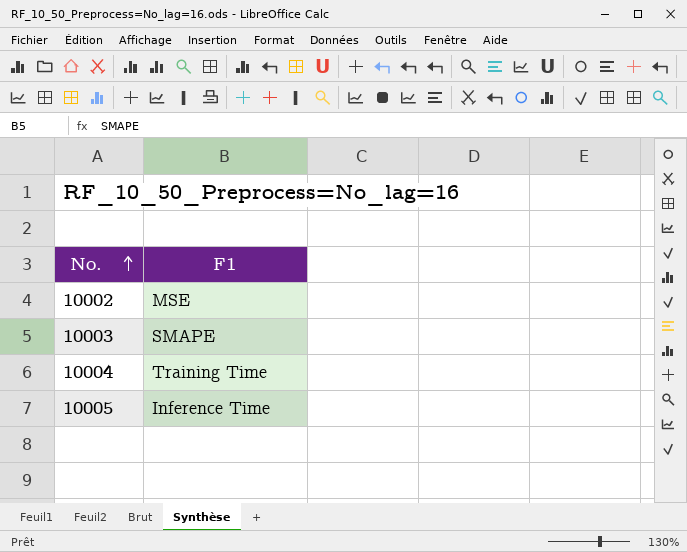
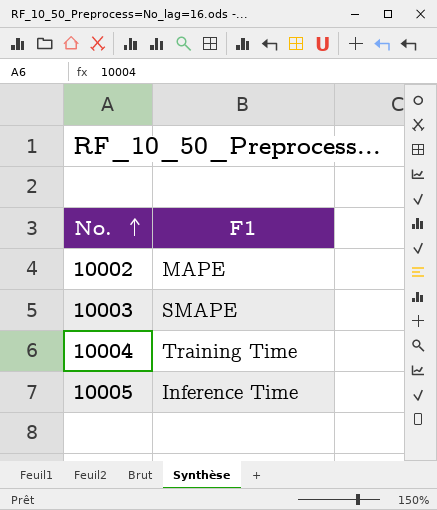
10002 | F1: MSE -> MAPE

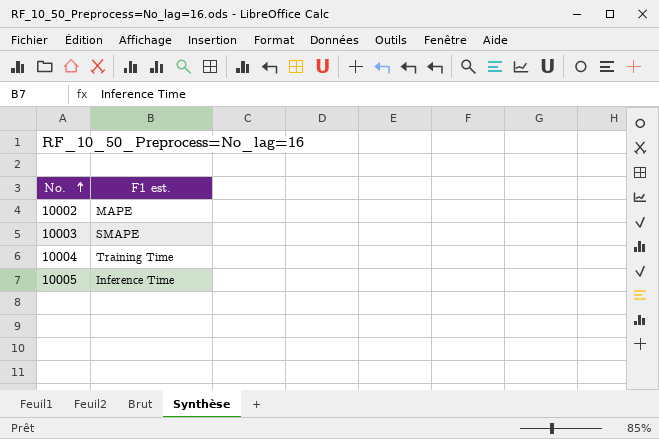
column name: F1 -> F1 est.

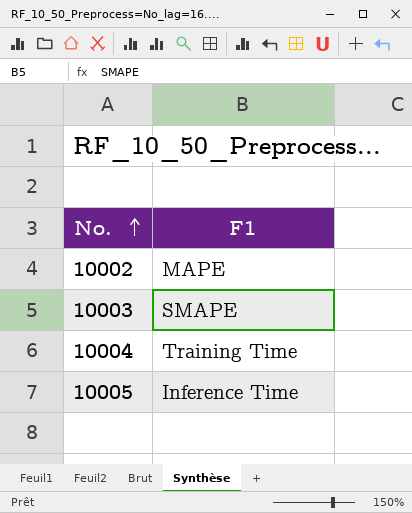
column name: F1 est. -> F1

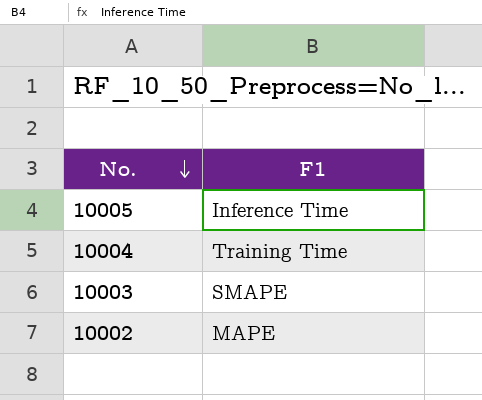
row order: No. ascending -> No. descending

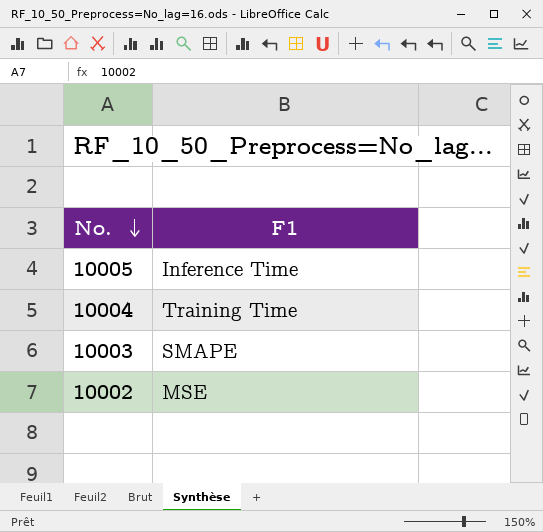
10002 | F1: MAPE -> MSE

